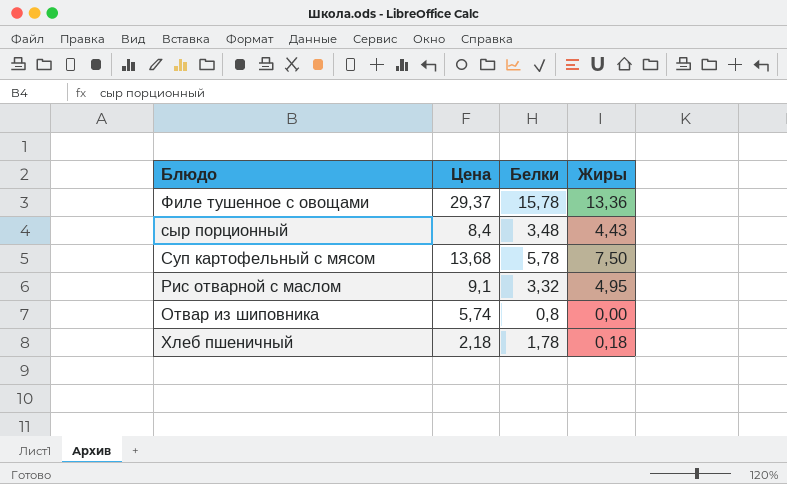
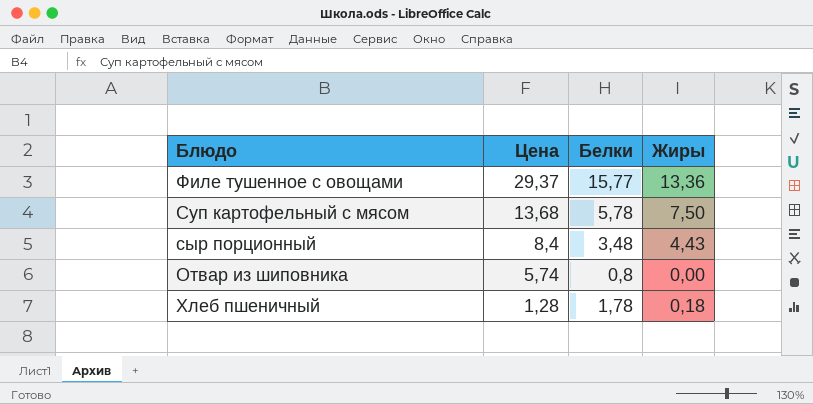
row order: none -> Цена descending
row Рис отварной с маслом: 9,1 | 3,32 | 4,95 -> none
Филе тушенное с овощами | Белки: 15,78 -> 15,77
Хлеб пшеничный | Цена: 2,18 -> 1,28

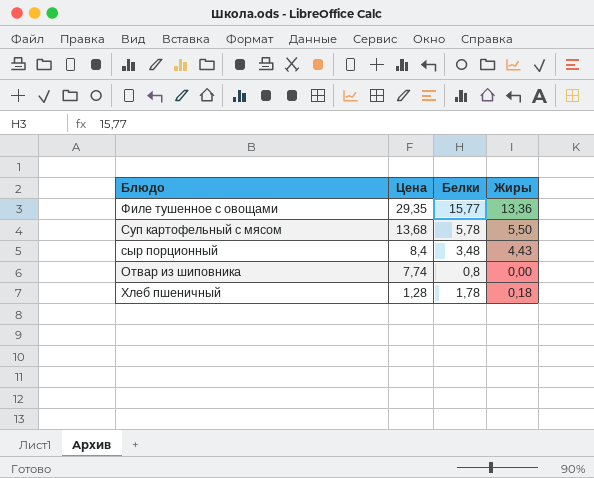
Филе тушенное с овощами | Цена: 29,37 -> 29,35
Суп картофельный с мясом | Жиры: 7,50 -> 5,50
Отвар из шиповника | Цена: 5,74 -> 7,74

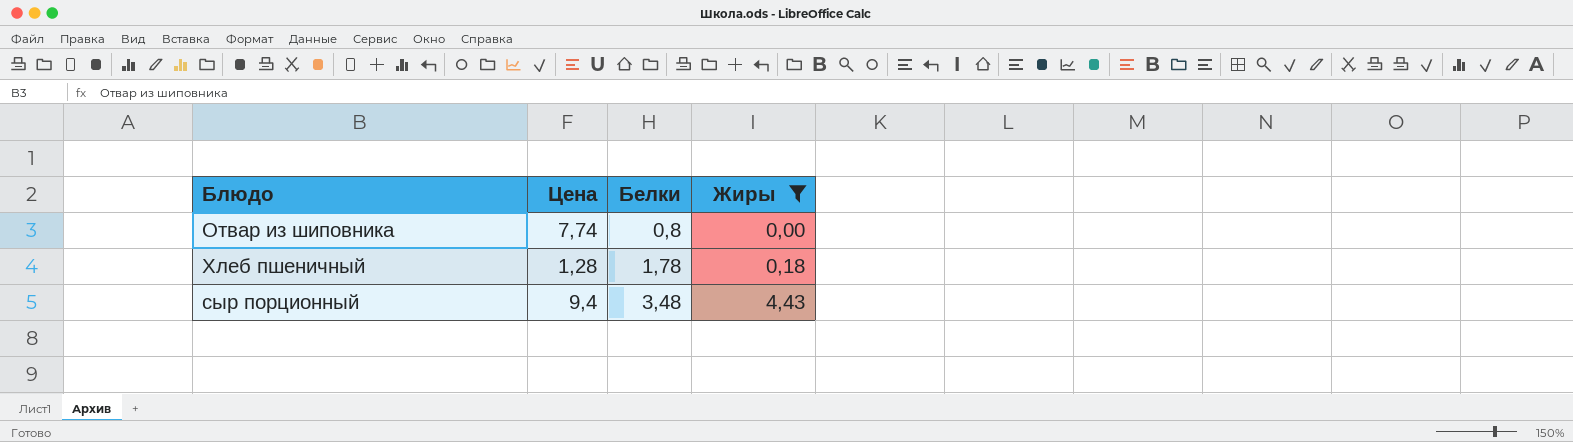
filter: none -> Жиры <= 4,43
row order: Цена descending -> Белки ascending
сыр порционный | Цена: 8,4 -> 9,4

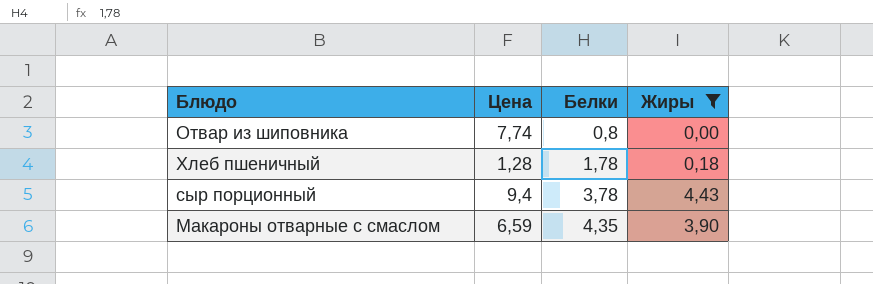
сыр порционный | Белки: 3,48 -> 3,78
row Макароны отварные с смаслом: none -> 6,59 | 4,35 | 3,90

